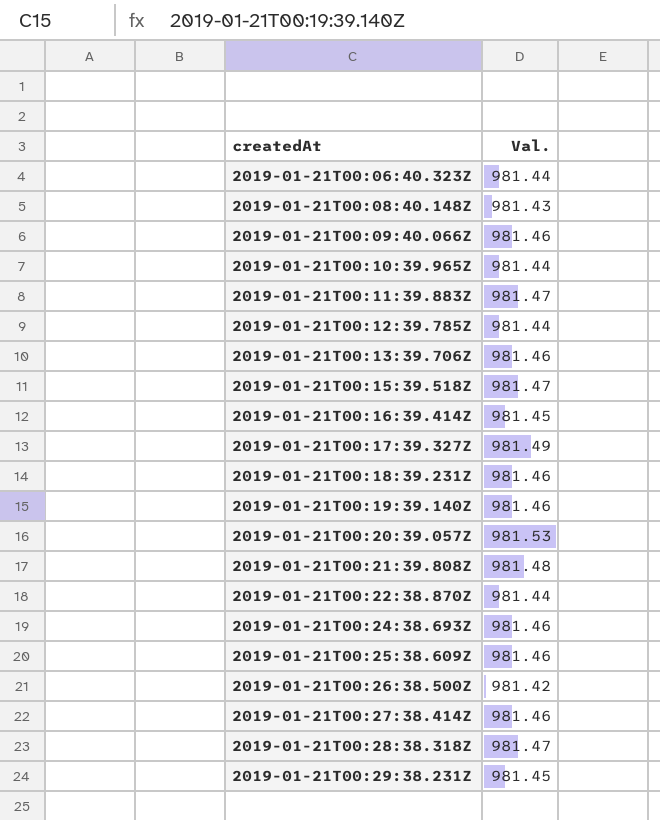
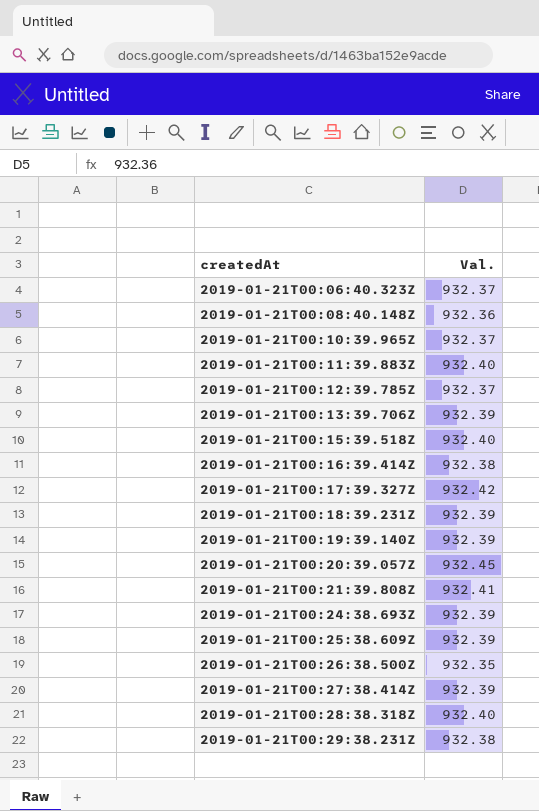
row 2019-01-21T00:09:40.066Z: 981.46 -> none
row 2019-01-21T00:22:38.870Z: 981.44 -> none
2019-01-21T00:06:40.323Z | Val.: 981.44 -> 932.37
2019-01-21T00:08:40.148Z | Val.: 981.43 -> 932.36
2019-01-21T00:10:39.965Z | Val.: 981.44 -> 932.37
2019-01-21T00:11:39.883Z | Val.: 981.47 -> 932.40
2019-01-21T00:12:39.785Z | Val.: 981.44 -> 932.37
2019-01-21T00:13:39.706Z | Val.: 981.46 -> 932.39
2019-01-21T00:15:39.518Z | Val.: 981.47 -> 932.40
2019-01-21T00:16:39.414Z | Val.: 981.45 -> 932.38
2019-01-21T00:17:39.327Z | Val.: 981.49 -> 932.42
2019-01-21T00:18:39.231Z | Val.: 981.46 -> 932.39
2019-01-21T00:19:39.140Z | Val.: 981.46 -> 932.39
2019-01-21T00:20:39.057Z | Val.: 981.53 -> 932.45
2019-01-21T00:21:39.808Z | Val.: 981.48 -> 932.41
2019-01-21T00:24:38.693Z | Val.: 981.46 -> 932.39
2019-01-21T00:25:38.609Z | Val.: 981.46 -> 932.39
2019-01-21T00:26:38.500Z | Val.: 981.42 -> 932.35
2019-01-21T00:27:38.414Z | Val.: 981.46 -> 932.39
2019-01-21T00:28:38.318Z | Val.: 981.47 -> 932.40
2019-01-21T00:29:38.231Z | Val.: 981.45 -> 932.38

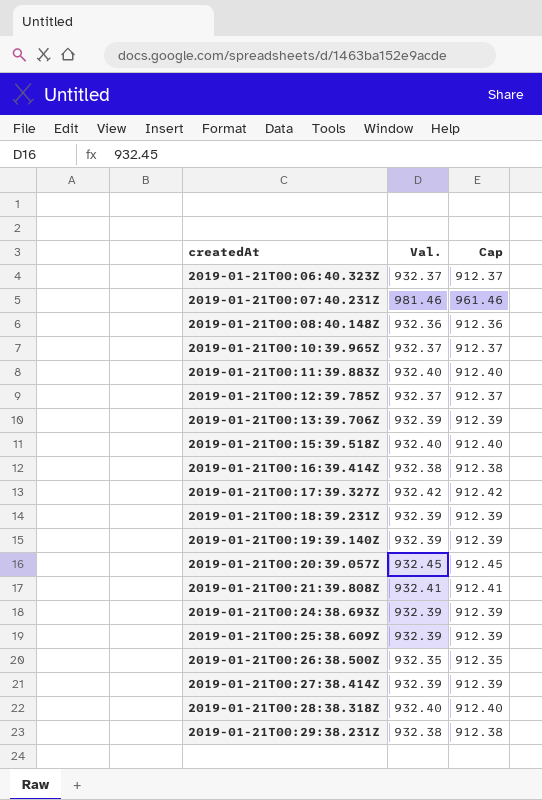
column Cap | formula: none -> [Val.] - 20
row 2019-01-21T00:07:40.231Z: none -> 981.46 | 961.46

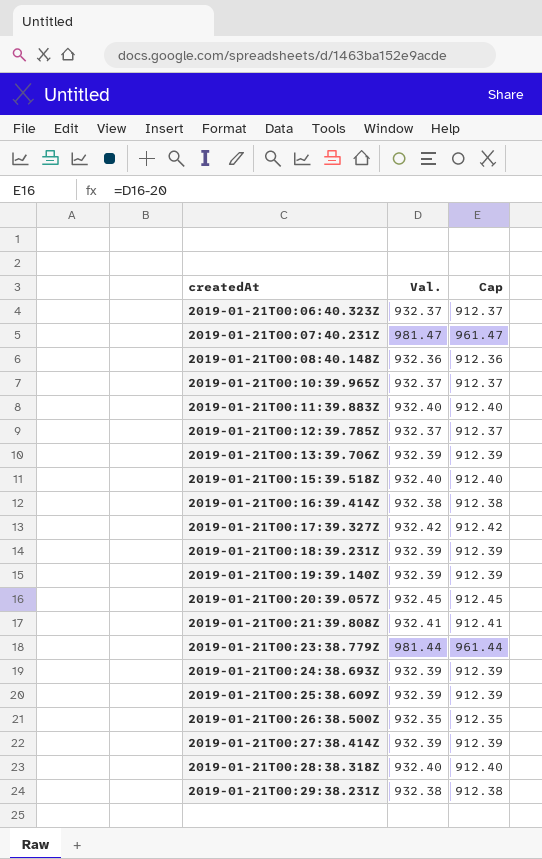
2019-01-21T00:07:40.231Z | Val.: 981.46 -> 981.47
2019-01-21T00:07:40.231Z | Cap: 961.46 -> 961.47
row 2019-01-21T00:23:38.779Z: none -> 981.44 | 961.44

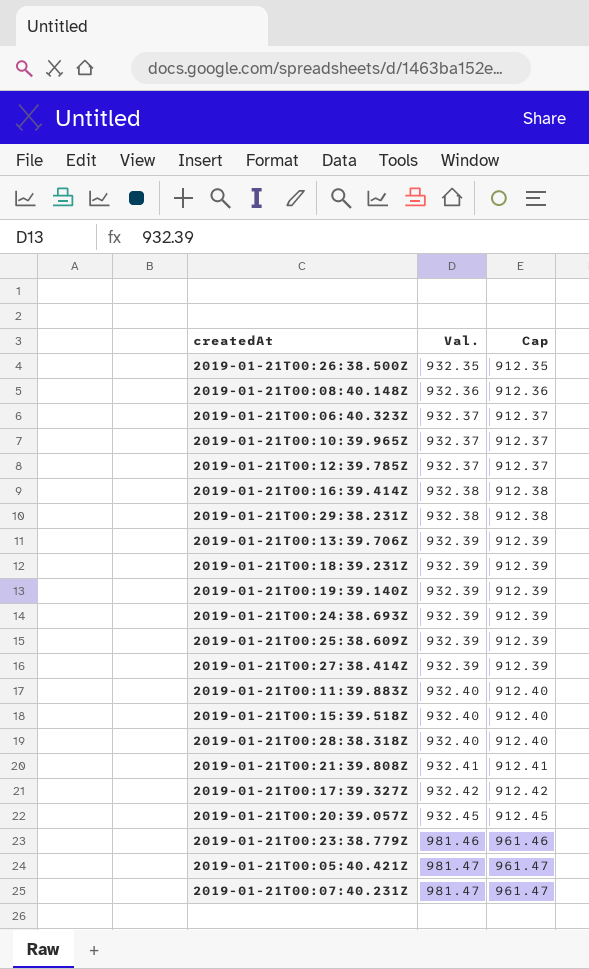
row order: createdAt ascending -> Val. ascending
2019-01-21T00:23:38.779Z | Val.: 981.44 -> 981.46
2019-01-21T00:23:38.779Z | Cap: 961.44 -> 961.46
row 2019-01-21T00:05:40.421Z: none -> 981.47 | 961.47

